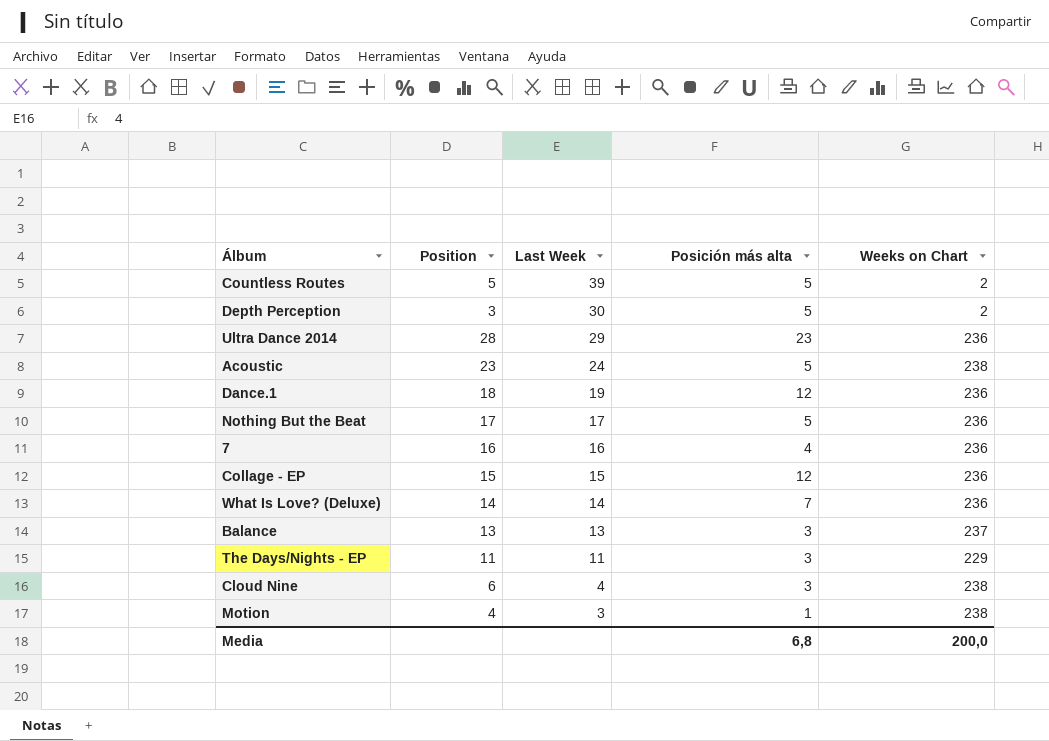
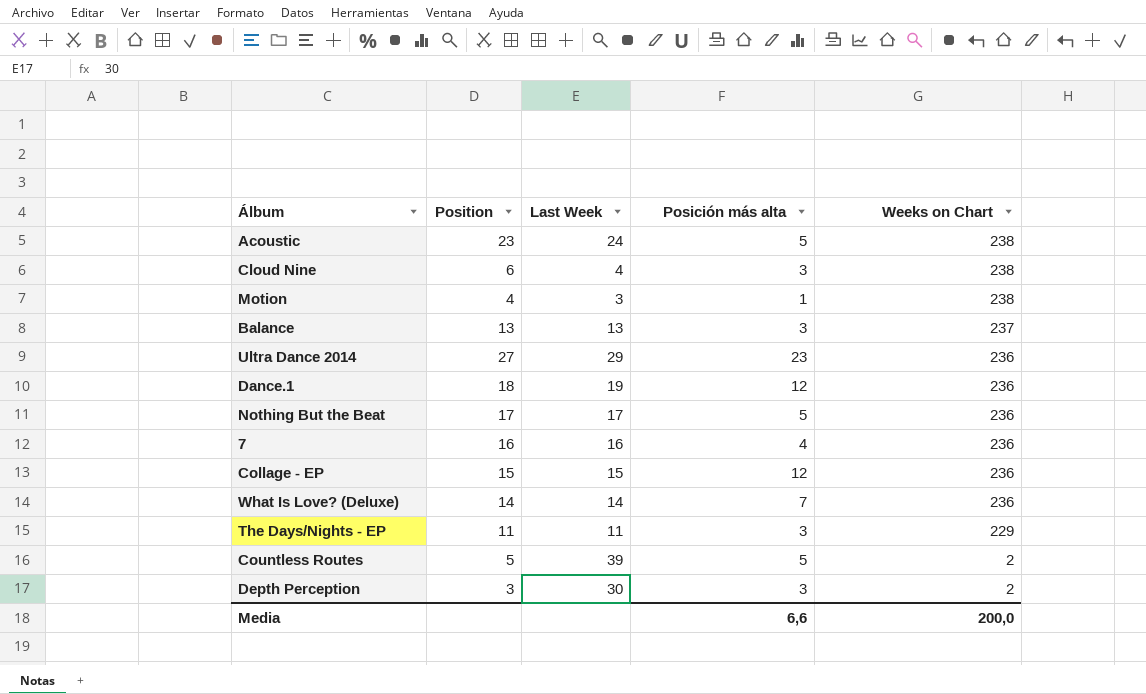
row order: Last Week descending -> Weeks on Chart descending
Ultra Dance 2014 | Position: 28 -> 27
Depth Perception | Posición más alta: 5 -> 3
Media | Posición más alta: 6,8 -> 6,6

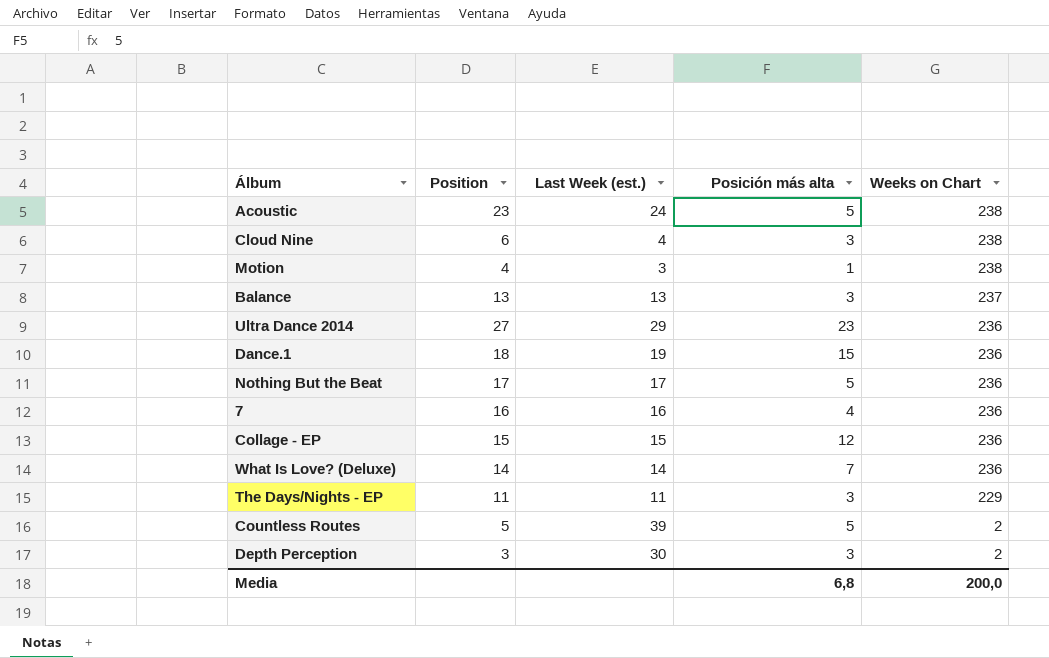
column name: Last Week -> Last Week (est.)
Dance.1 | Posición más alta: 12 -> 15
Media | Posición más alta: 6,6 -> 6,8

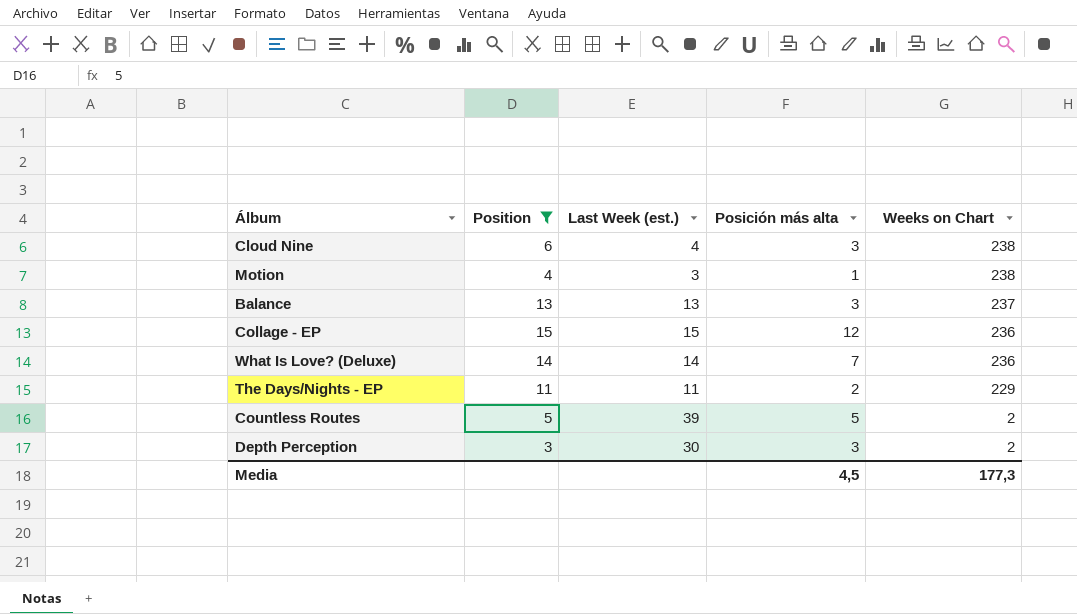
filter: none -> Position <= 15
The Days/Nights - EP | Posición más alta: 3 -> 2
Media | Posición más alta: 6,8 -> 4,5
Media | Weeks on Chart: 200,0 -> 177,3

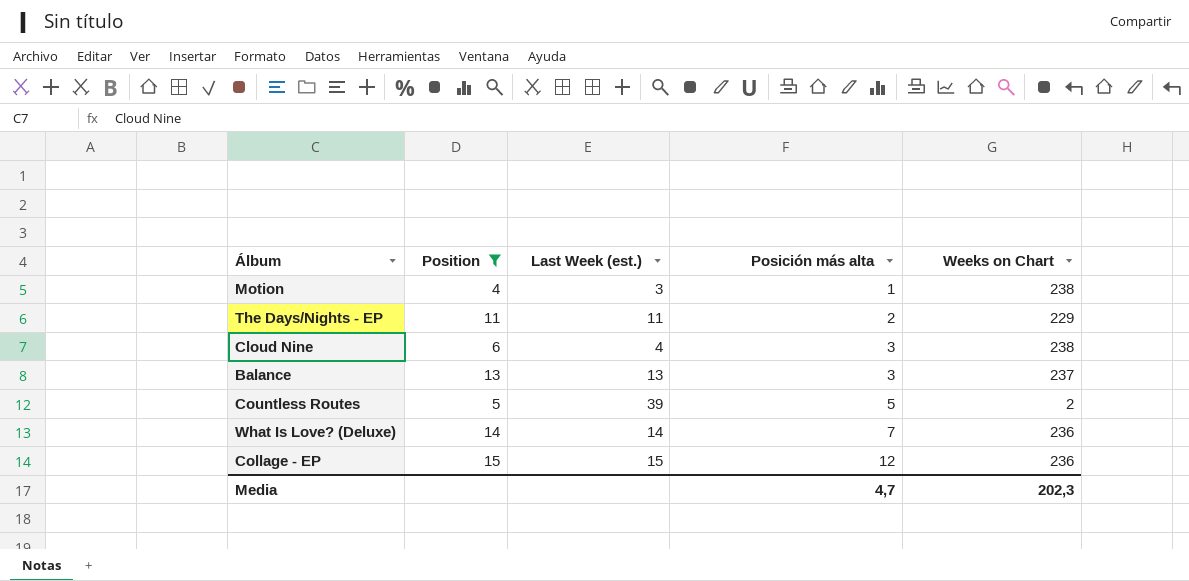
row order: Weeks on Chart descending -> Posición más alta ascending
row Depth Perception: 3 | 30 | 3 | 2 -> none
Media | Posición más alta: 4,5 -> 4,7
Media | Weeks on Chart: 177,3 -> 202,3

